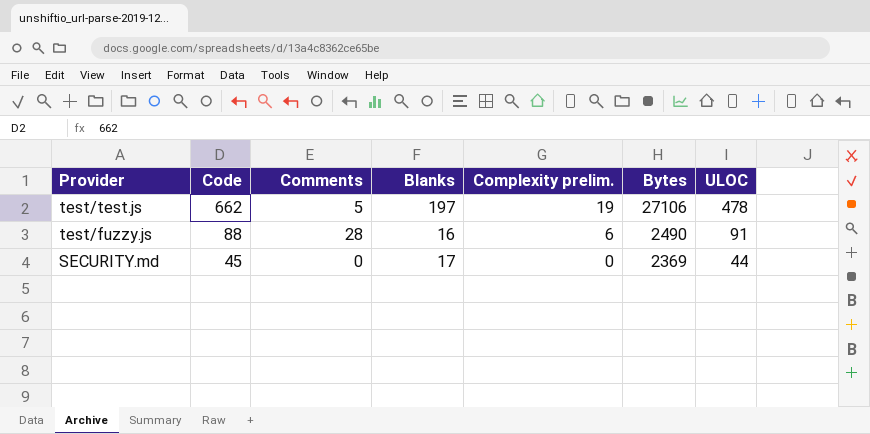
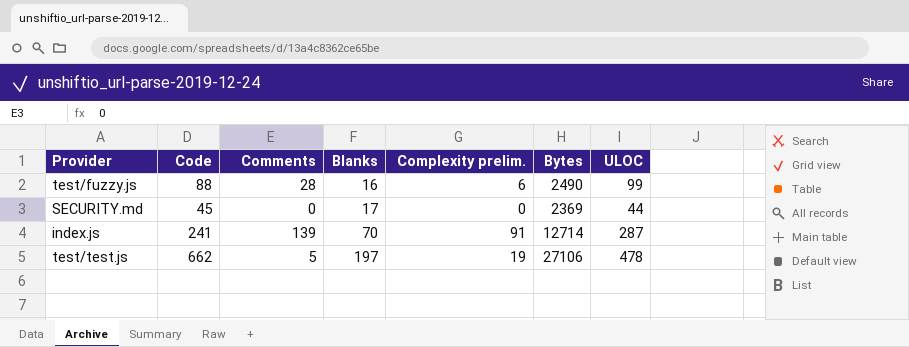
row order: Provider descending -> Blanks ascending
test/fuzzy.js | ULOC: 91 -> 99
row index.js: none -> 241 | 139 | 70 | 91 | 12714 | 287

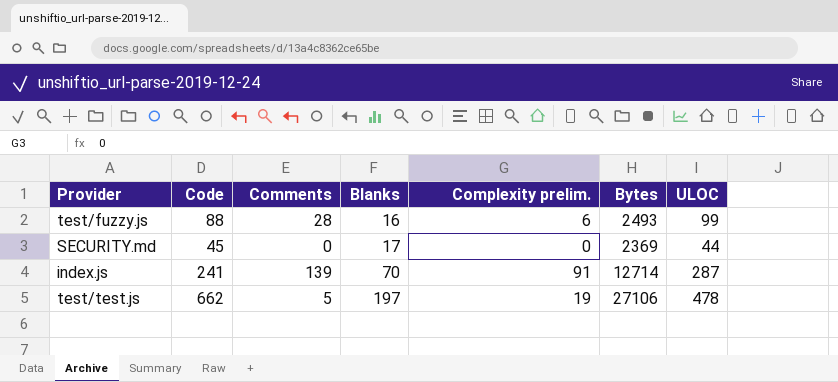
test/fuzzy.js | Bytes: 2490 -> 2493

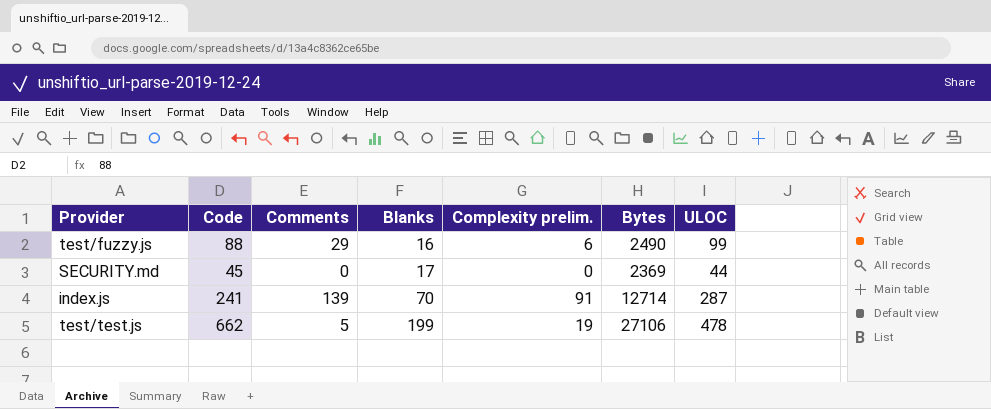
test/fuzzy.js | Comments: 28 -> 29
test/fuzzy.js | Bytes: 2493 -> 2490
test/test.js | Blanks: 197 -> 199

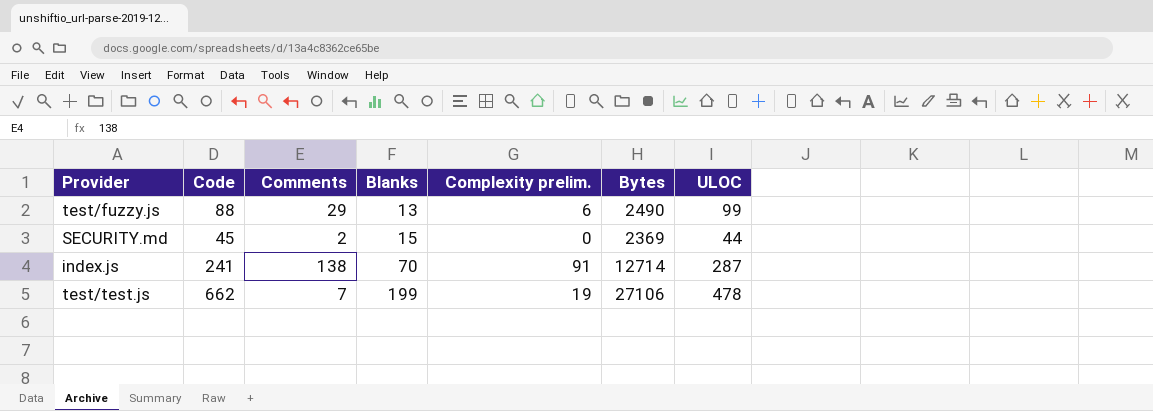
test/fuzzy.js | Blanks: 16 -> 13
SECURITY.md | Comments: 0 -> 2
SECURITY.md | Blanks: 17 -> 15
index.js | Comments: 139 -> 138
test/test.js | Comments: 5 -> 7

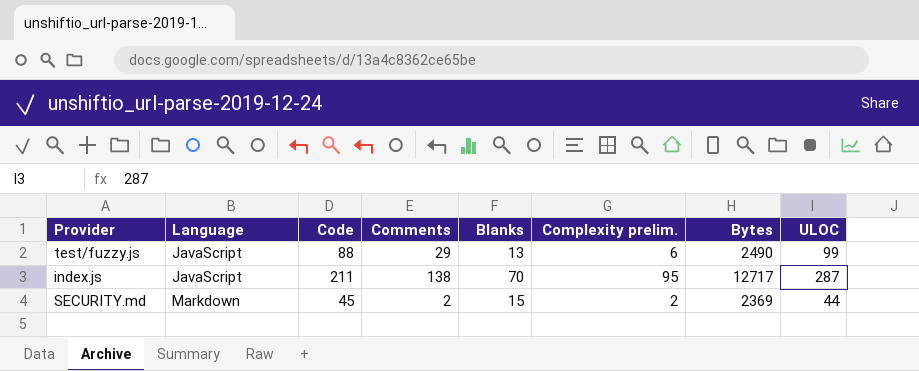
row order: Blanks ascending -> Language ascending
column Language | position: none -> 2
row test/test.js: 662 | 7 | 199 | 19 | 27106 | 478 -> none
index.js | Code: 241 -> 211
index.js | Complexity prelim.: 91 -> 95
index.js | Bytes: 12714 -> 12717
SECURITY.md | Complexity prelim.: 0 -> 2

